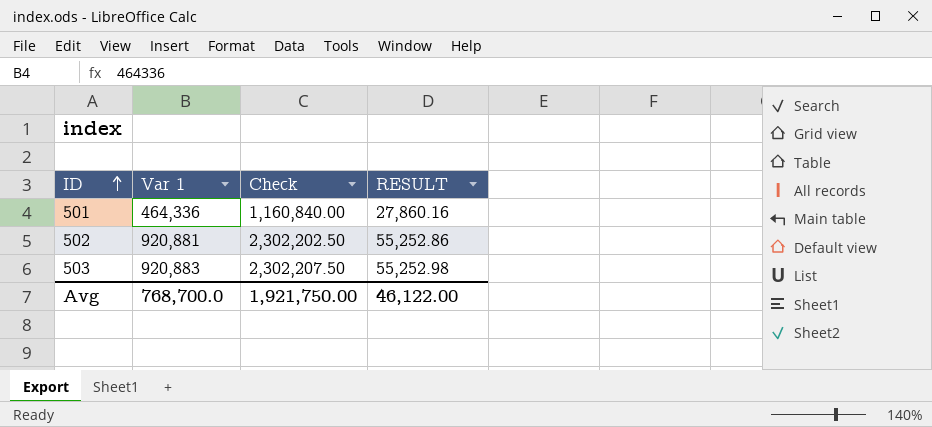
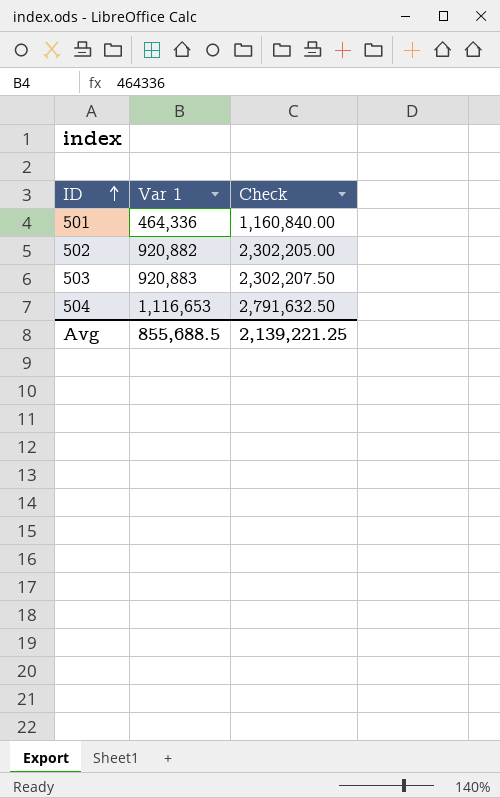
column RESULT | formula: [Var 1] * 0.06 -> none
502 | Var 1: 920,881 -> 920,882
502 | Check: 2,302,202.50 -> 2,302,205.00
row 504: none -> 1,116,653 | 2,791,632.50
Avg | Var 1: 768,700.0 -> 855,688.5
Avg | Check: 1,921,750.00 -> 2,139,221.25

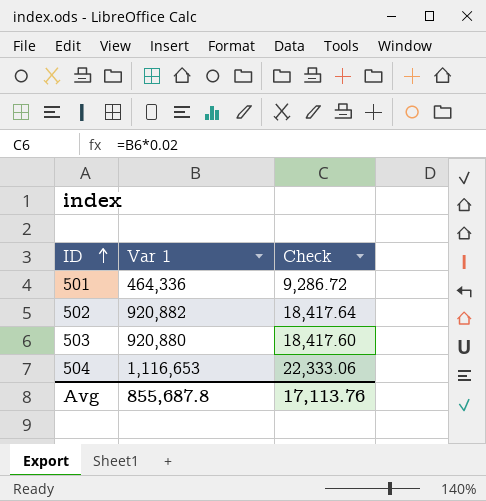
column Check | formula: [Var 1] * 2.5 -> [Var 1] * 0.02
503 | Var 1: 920,883 -> 920,880
Avg | Var 1: 855,688.5 -> 855,687.8
Avg | Check: 2,139,221.25 -> 17,113.76

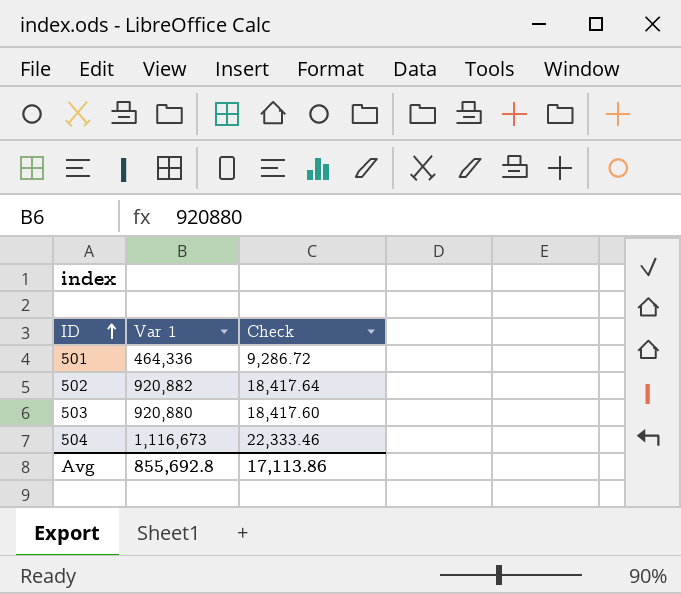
504 | Var 1: 1,116,653 -> 1,116,673
504 | Check: 22,333.06 -> 22,333.46
Avg | Var 1: 855,687.8 -> 855,692.8
Avg | Check: 17,113.76 -> 17,113.86

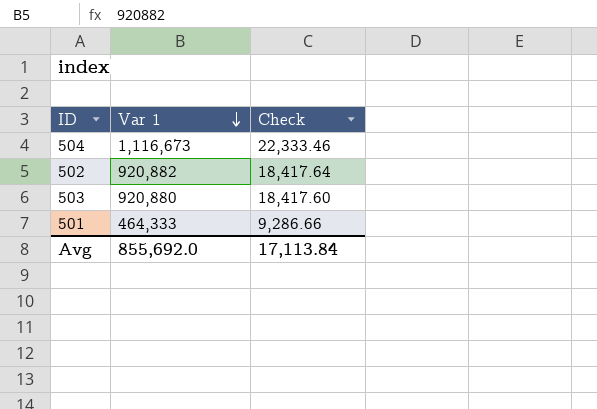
row order: ID ascending -> Var 1 descending
501 | Var 1: 464,336 -> 464,333
501 | Check: 9,286.72 -> 9,286.66
Avg | Var 1: 855,692.8 -> 855,692.0
Avg | Check: 17,113.86 -> 17,113.84

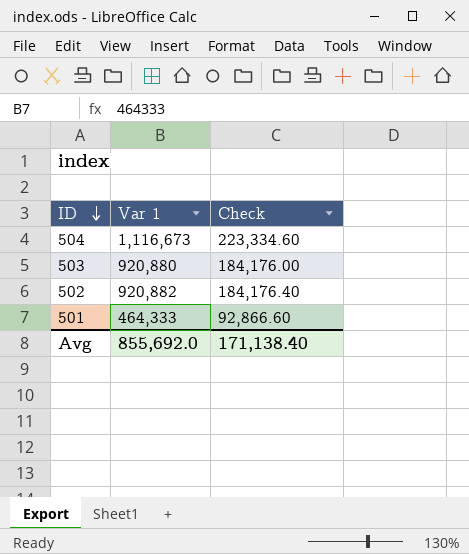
row order: Var 1 descending -> ID descending
column Check | formula: [Var 1] * 0.02 -> [Var 1] * 0.2
Avg | Check: 17,113.84 -> 171,138.40

